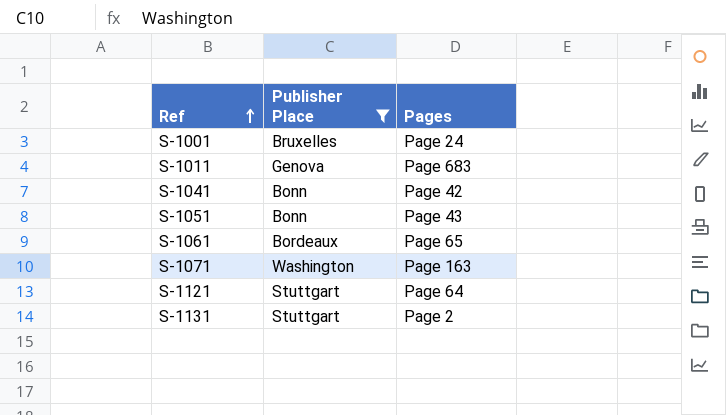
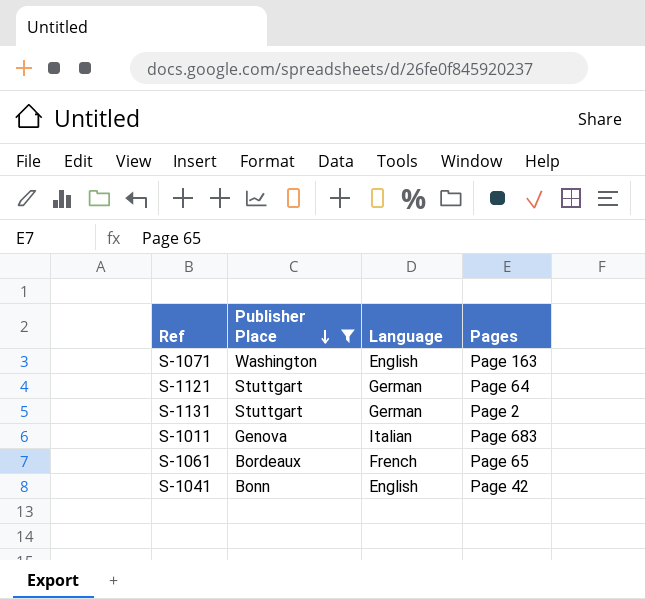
row order: Ref ascending -> Publisher Place descending
column Language | position: none -> 3
row S-1001: Bruxelles | Page 24 -> none
row S-1051: Bonn | Page 43 -> none

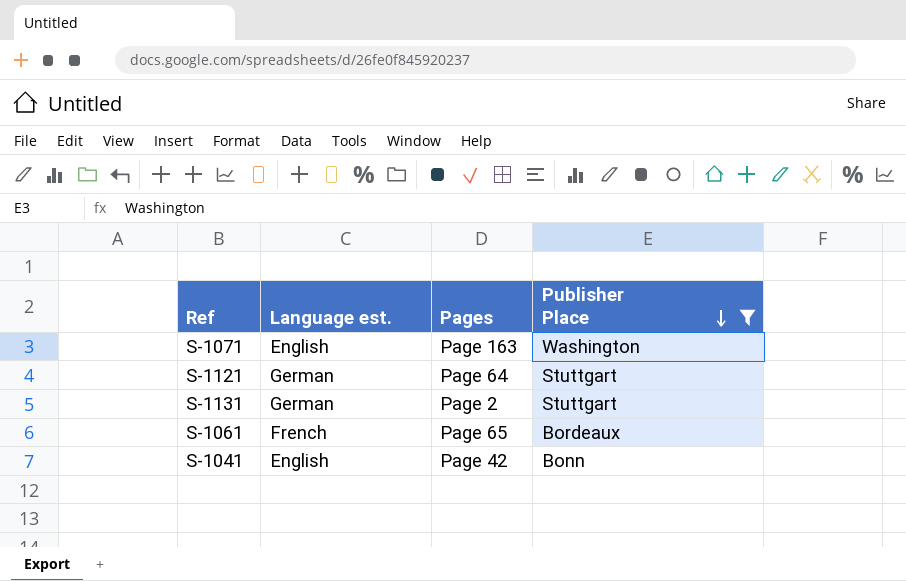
column name: Language -> Language est.
column Publisher Place | position: 2 -> 4
row S-1011: Genova | Italian | Page 683 -> none

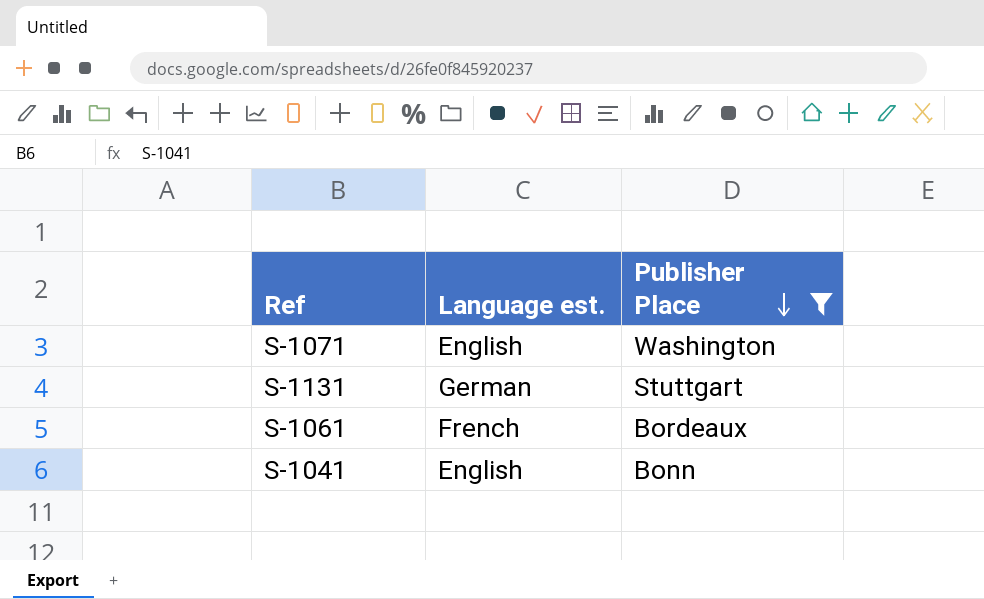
column Pages | position: 3 -> none
row S-1121: German | Page 64 | Stuttgart -> none

